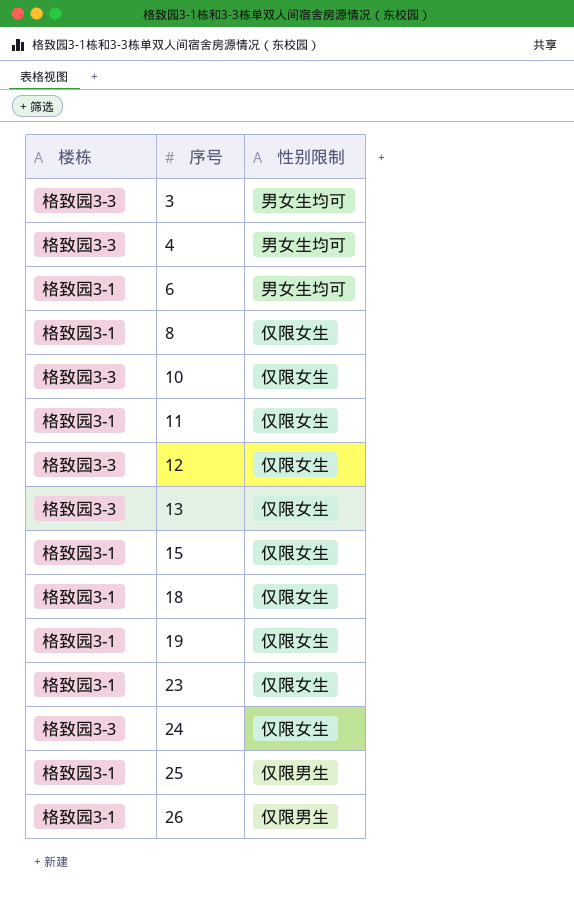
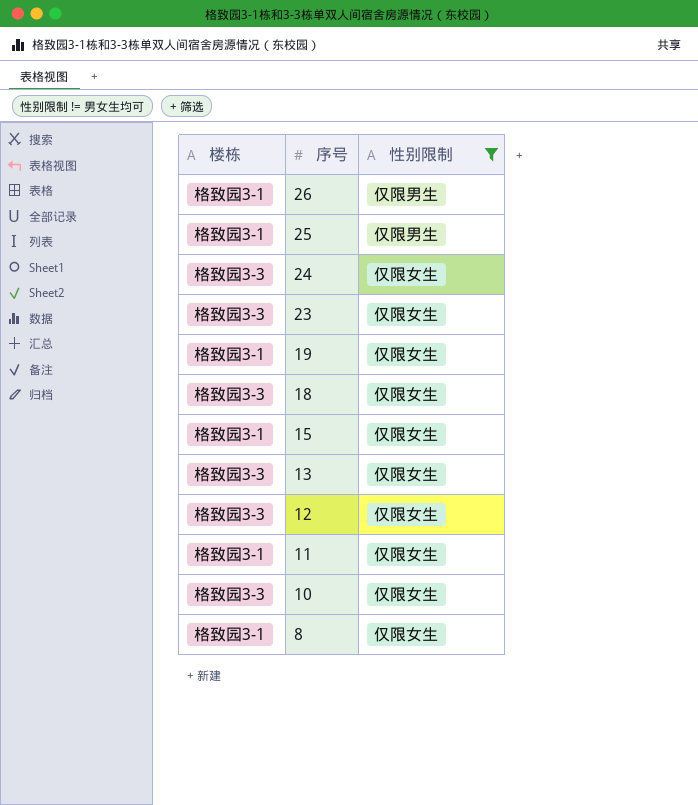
filter: none -> 性别限制 != 男女生均可
row order: 序号 ascending -> 序号 descending
23 | 楼栋: 格致园3-1 -> 格致园3-3
18 | 楼栋: 格致园3-1 -> 格致园3-3

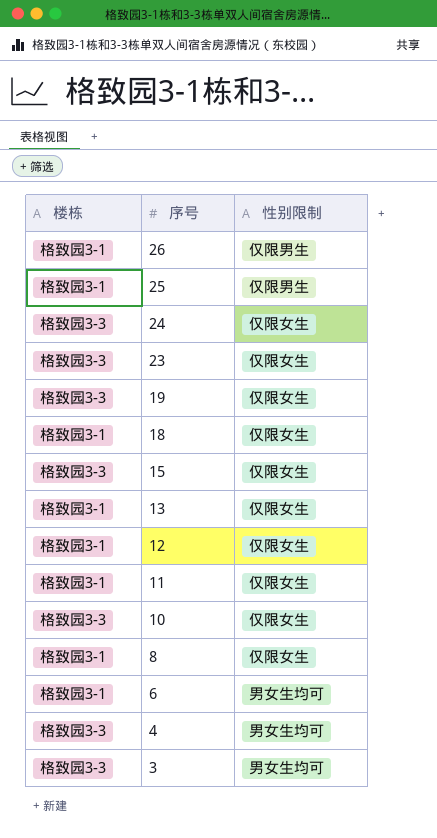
filter: 性别限制 != 男女生均可 -> none
19 | 楼栋: 格致园3-1 -> 格致园3-3
18 | 楼栋: 格致园3-3 -> 格致园3-1
15 | 楼栋: 格致园3-1 -> 格致园3-3
13 | 楼栋: 格致园3-3 -> 格致园3-1
12 | 楼栋: 格致园3-3 -> 格致园3-1

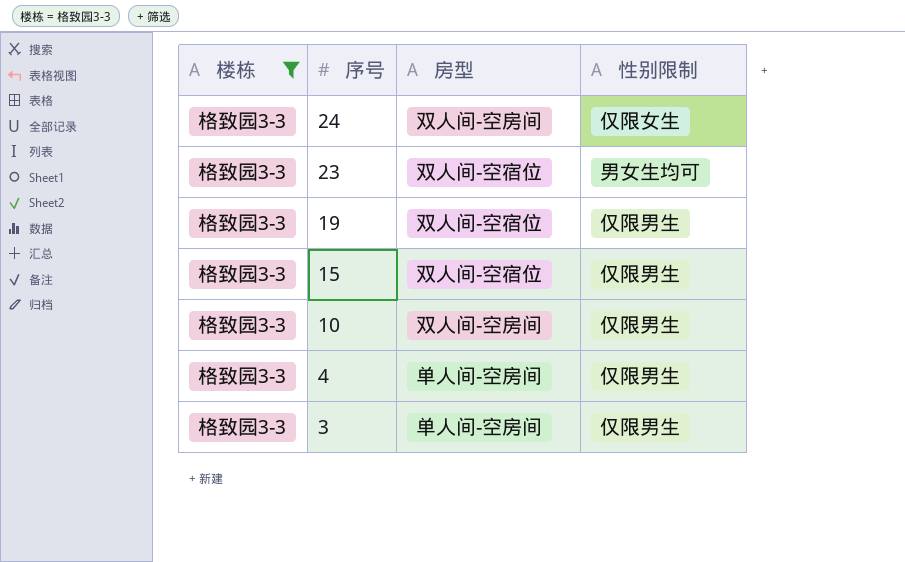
filter: none -> 楼栋 = 格致园3-3
column 房型 | position: none -> 3
23 | 性别限制: 仅限女生 -> 男女生均可
19 | 性别限制: 仅限女生 -> 仅限男生
15 | 性别限制: 仅限女生 -> 仅限男生
10 | 性别限制: 仅限女生 -> 仅限男生
4 | 性别限制: 男女生均可 -> 仅限男生
3 | 性别限制: 男女生均可 -> 仅限男生

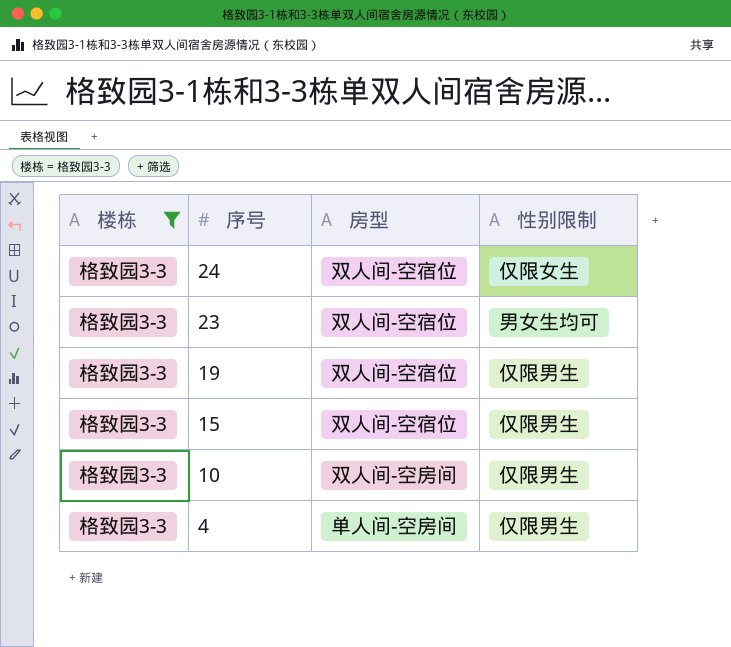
row 3: 格致园3-3 | 单人间-空房间 | 仅限男生 -> none
24 | 房型: 双人间-空房间 -> 双人间-空宿位

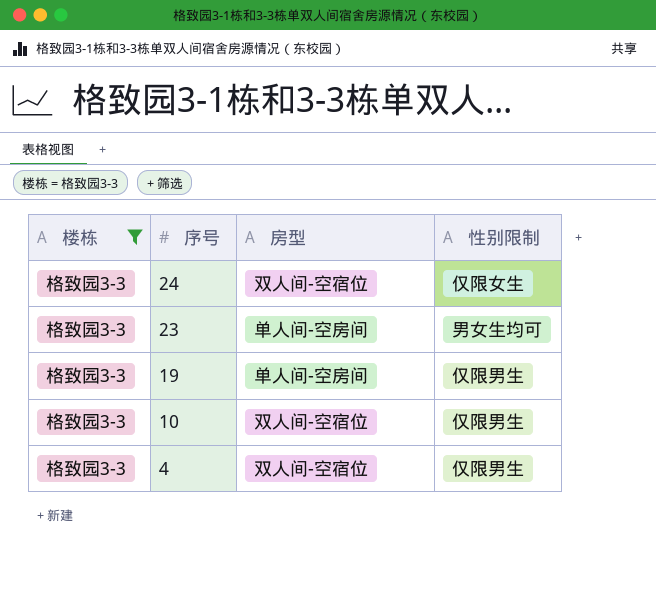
row 15: 格致园3-3 | 双人间-空宿位 | 仅限男生 -> none
23 | 房型: 双人间-空宿位 -> 单人间-空房间
19 | 房型: 双人间-空宿位 -> 单人间-空房间
10 | 房型: 双人间-空房间 -> 双人间-空宿位
4 | 房型: 单人间-空房间 -> 双人间-空宿位

